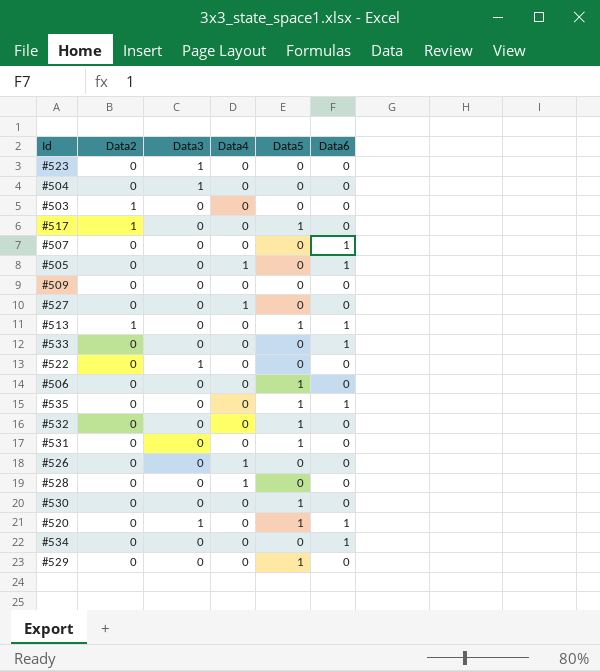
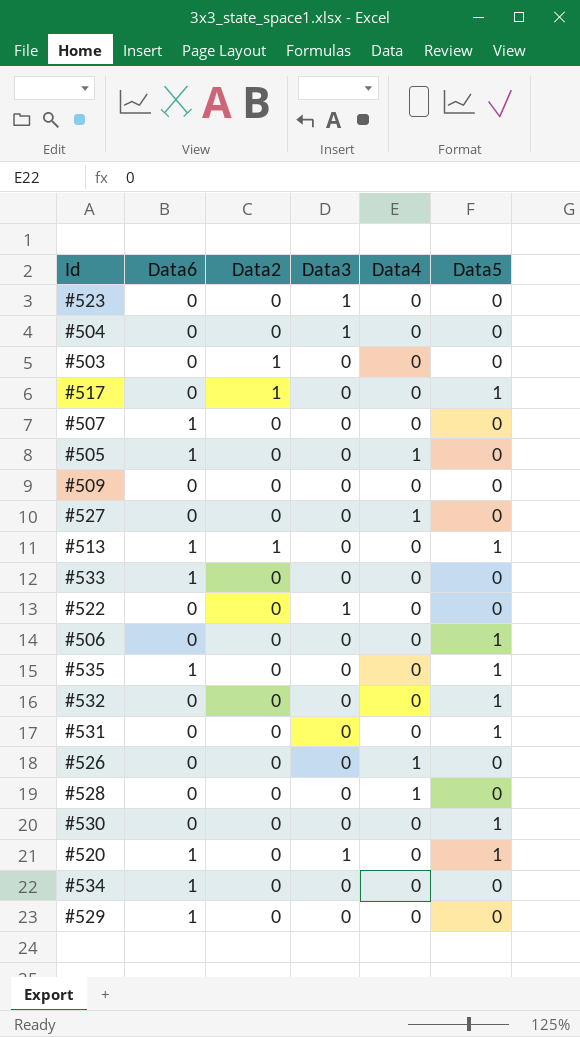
column Data6 | position: 6 -> 2
#529 | Data6: 0 -> 1
#529 | Data5: 1 -> 0

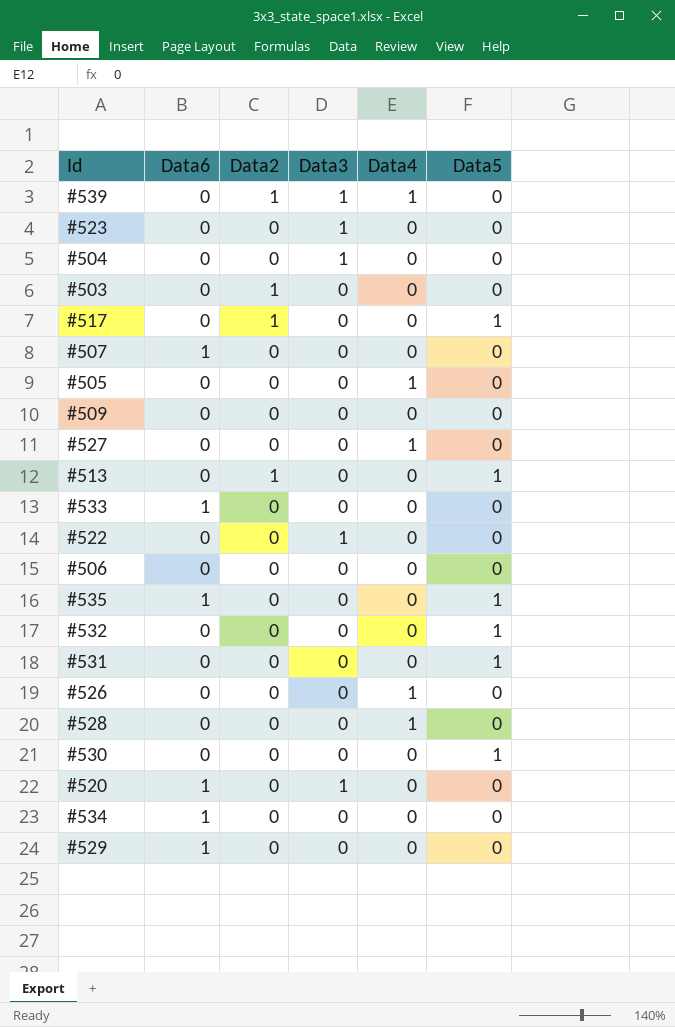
row #539: none -> 0 | 1 | 1 | 1 | 0
#505 | Data6: 1 -> 0
#513 | Data6: 1 -> 0
#506 | Data5: 1 -> 0
#520 | Data5: 1 -> 0

